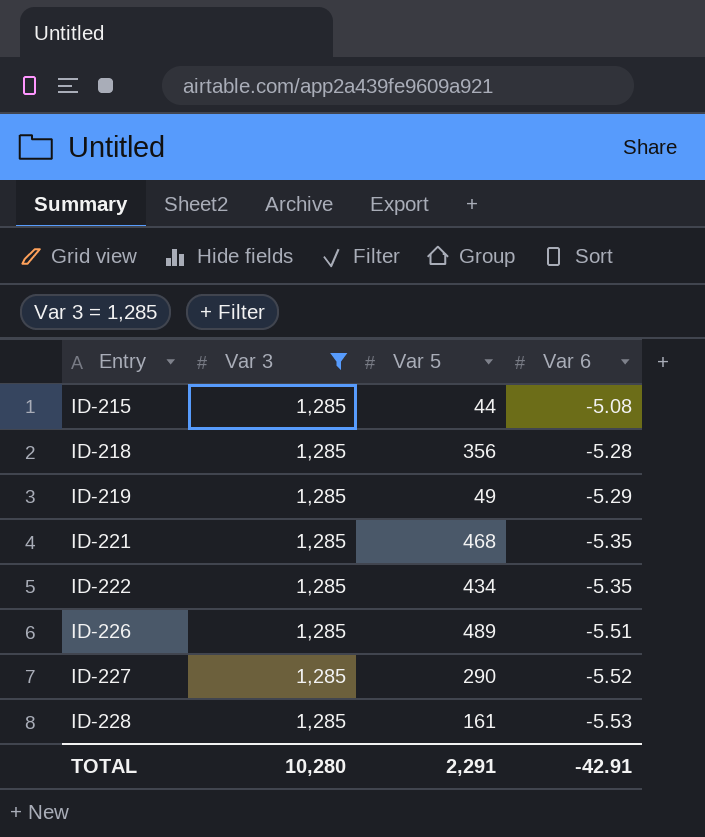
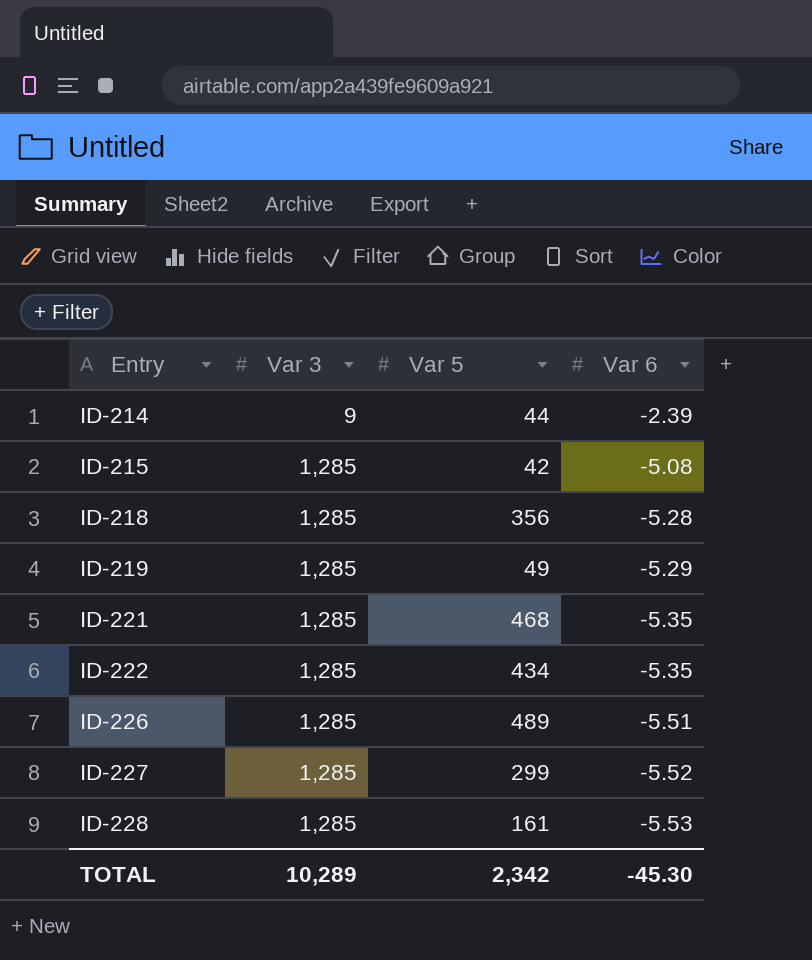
filter: Var 3 = 1,285 -> none
ID-215 | Var 5: 44 -> 42
ID-227 | Var 5: 290 -> 299
TOTAL | Var 3: 10,280 -> 10,289
TOTAL | Var 5: 2,291 -> 2,342
TOTAL | Var 6: -42.91 -> -45.30

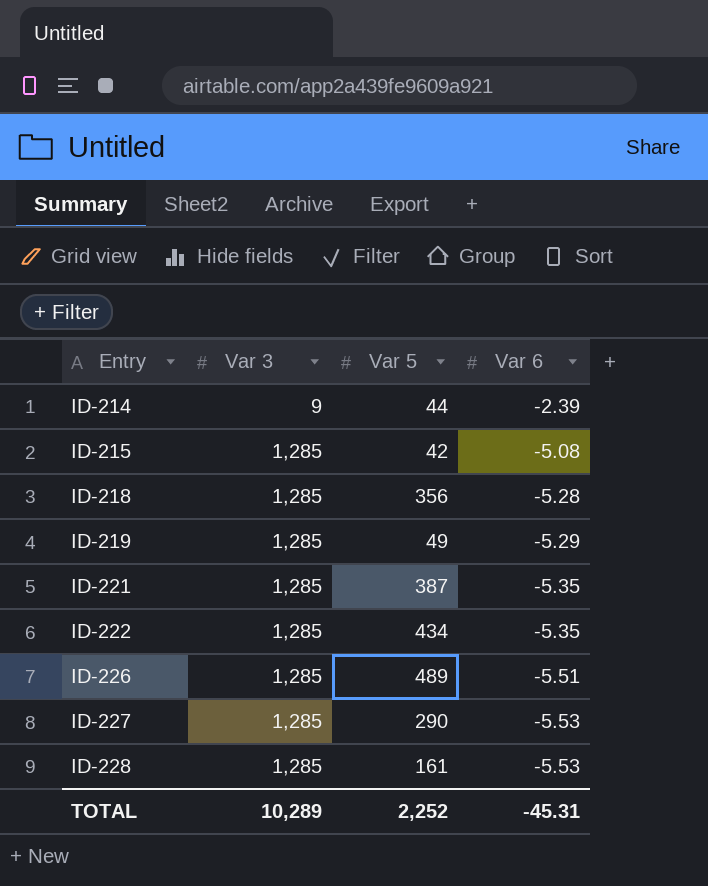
ID-221 | Var 5: 468 -> 387
ID-227 | Var 5: 299 -> 290
ID-227 | Var 6: -5.52 -> -5.53
TOTAL | Var 5: 2,342 -> 2,252
TOTAL | Var 6: -45.30 -> -45.31

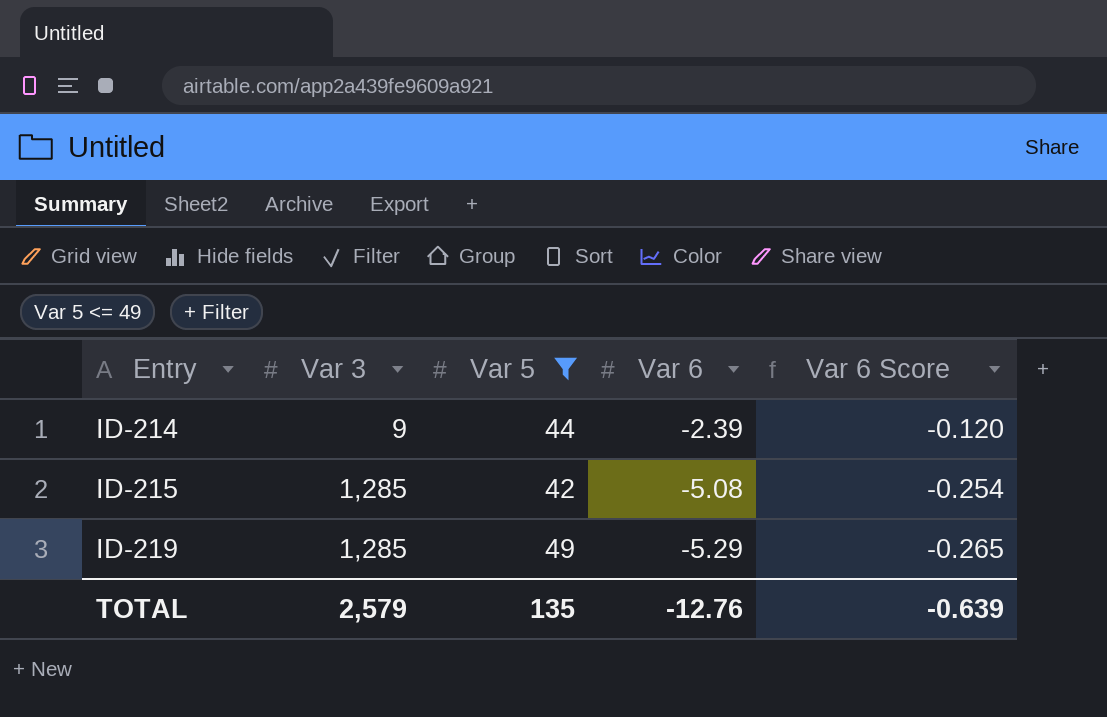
filter: none -> Var 5 <= 49
column Var 6 Score | formula: none -> [Var 6] * 0.05
TOTAL | Var 3: 10,289 -> 2,579
TOTAL | Var 5: 2,252 -> 135
TOTAL | Var 6: -45.31 -> -12.76

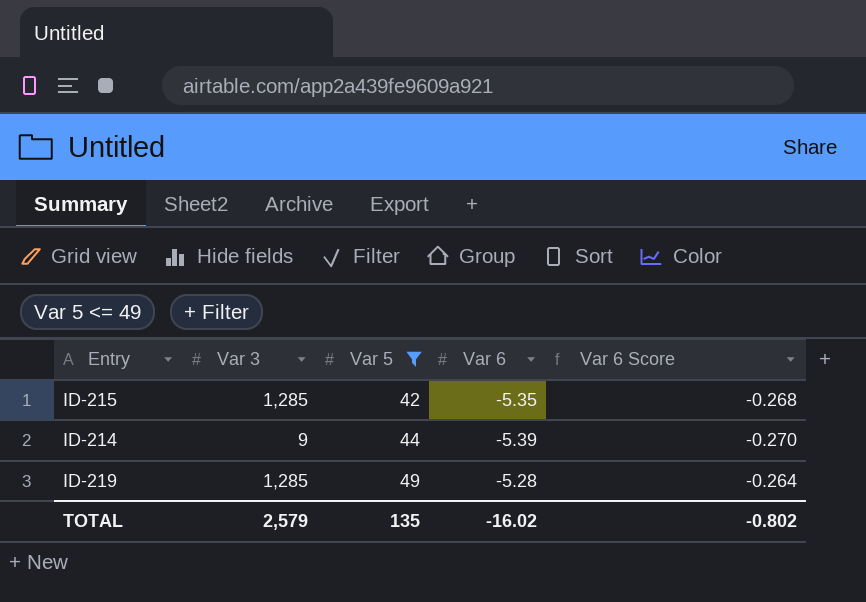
row order: Entry ascending -> Var 5 ascending
ID-215 | Var 6: -5.08 -> -5.35
ID-215 | Var 6 Score: -0.254 -> -0.268
ID-214 | Var 6: -2.39 -> -5.39
ID-214 | Var 6 Score: -0.120 -> -0.270
ID-219 | Var 6: -5.29 -> -5.28
ID-219 | Var 6 Score: -0.265 -> -0.264
TOTAL | Var 6: -12.76 -> -16.02
TOTAL | Var 6 Score: -0.639 -> -0.802

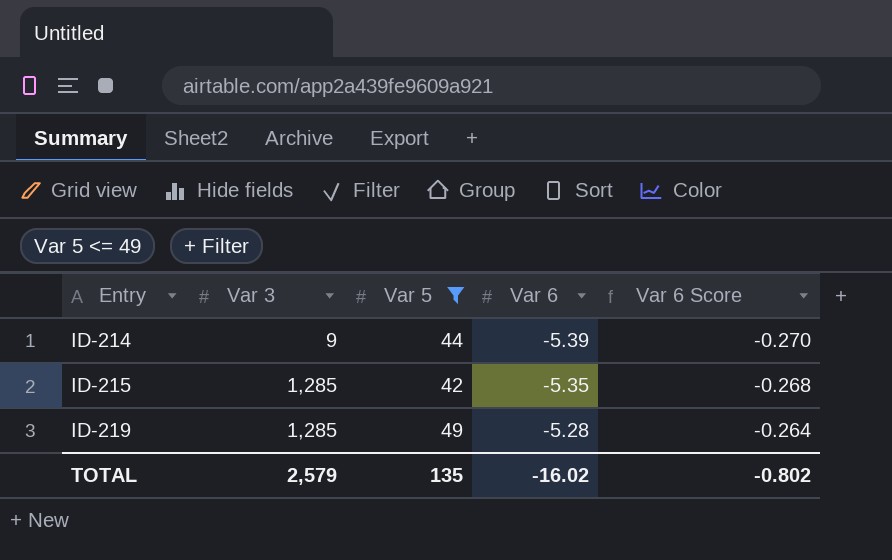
row order: Var 5 ascending -> Entry ascending

